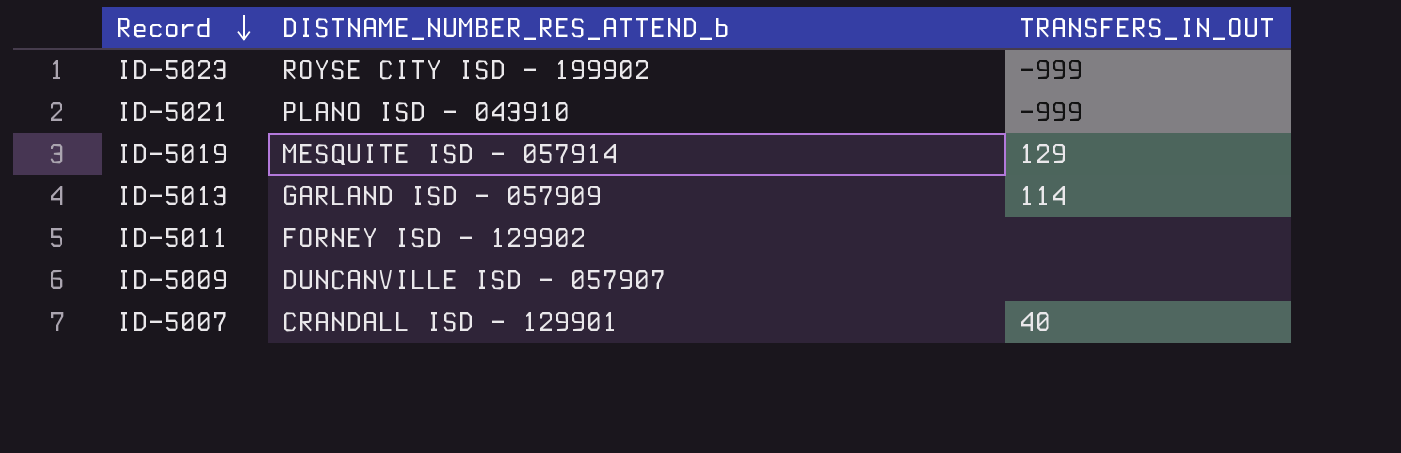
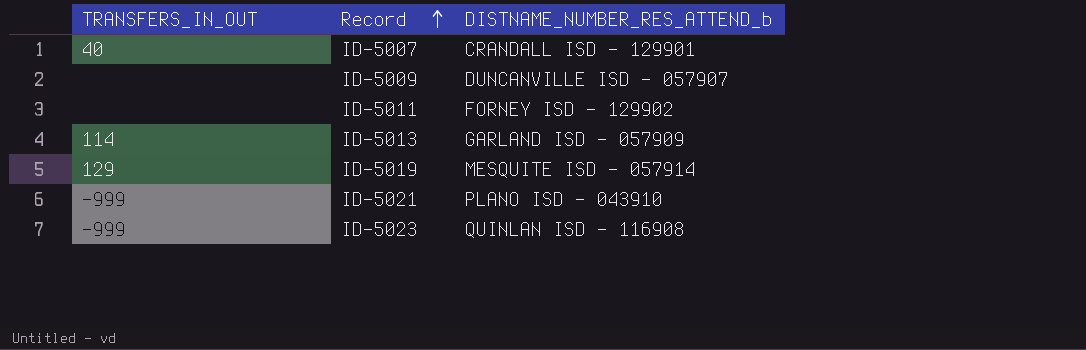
row order: Record descending -> Record ascending
column TRANSFERS_IN_OUT | position: 3 -> 1
ID-5023 | DISTNAME_NUMBER_RES_ATTEND_b: ROYSE CITY ISD - 199902 -> QUINLAN ISD - 116908

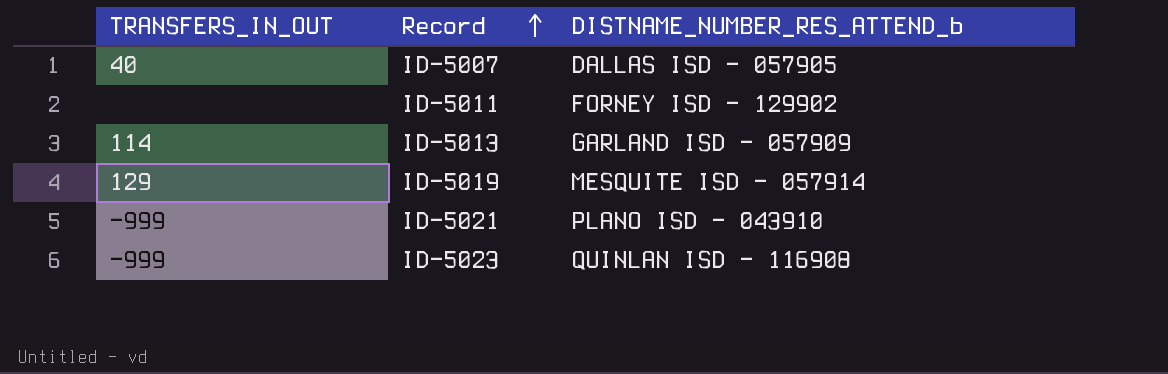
row ID-5009: none | DUNCANVILLE ISD - 057907 -> none
ID-5007 | DISTNAME_NUMBER_RES_ATTEND_b: CRANDALL ISD - 129901 -> DALLAS ISD - 057905

